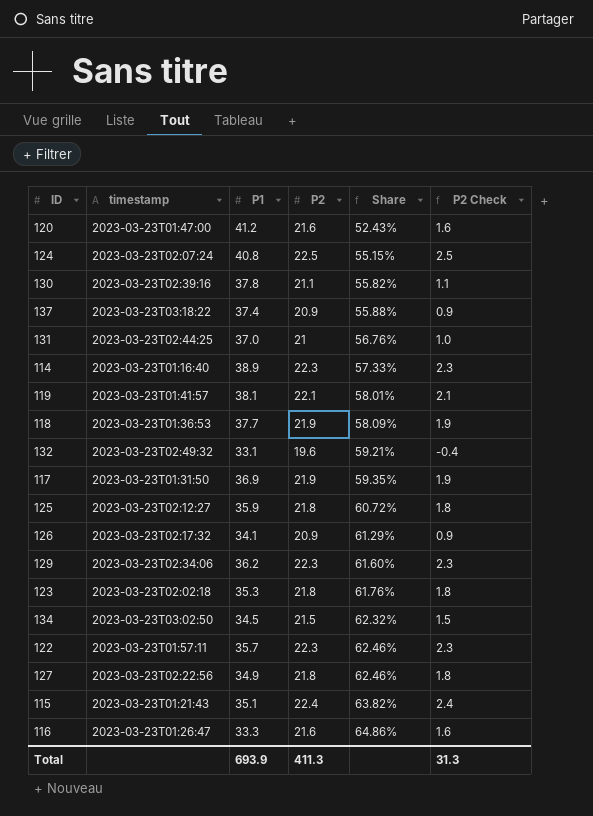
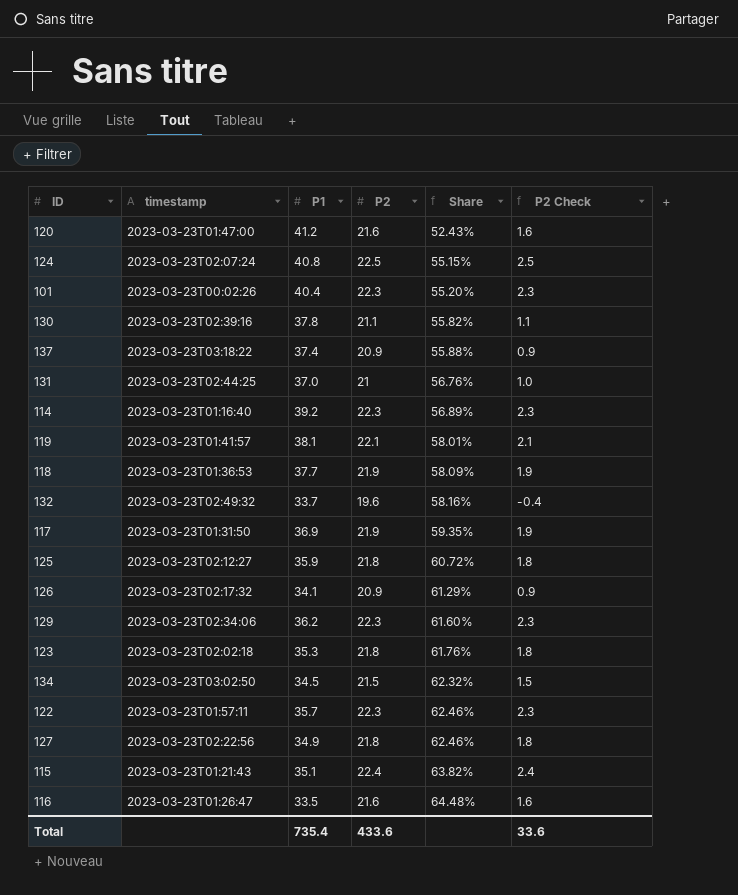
row 101: none -> 2023-03-23T00:02:26 | 40.4 | 22.3 | 55.20% | 2.3
114 | P1: 38.9 -> 39.2
114 | Share: 57.33% -> 56.89%
132 | P1: 33.1 -> 33.7
132 | Share: 59.21% -> 58.16%
116 | P1: 33.3 -> 33.5
116 | Share: 64.86% -> 64.48%
Total | P1: 693.9 -> 735.4
Total | P2: 411.3 -> 433.6
Total | P2 Check: 31.3 -> 33.6

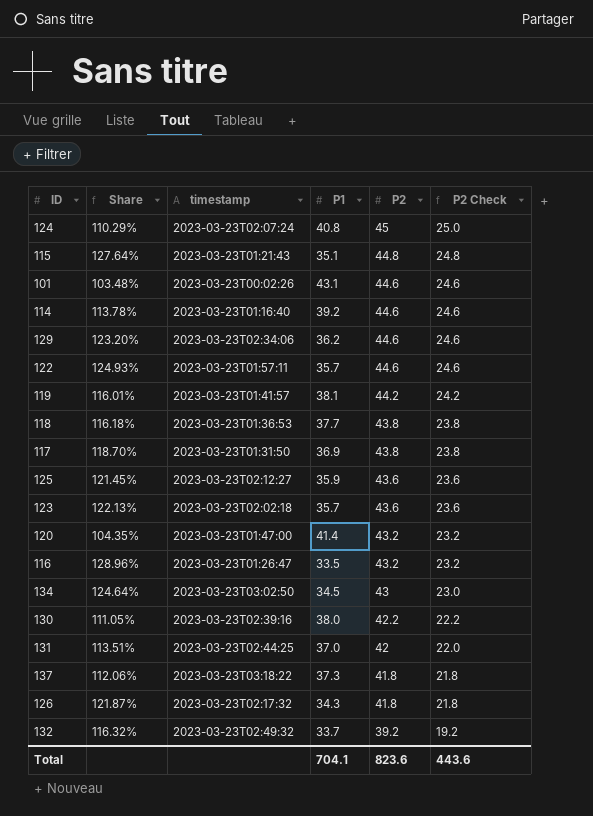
row order: Share ascending -> P2 descending
column Share | position: 5 -> 2
row 127: 2023-03-23T02:22:56 | 34.9 | 21.8 | 62.46% | 1.8 -> none
124 | Share: 55.15% -> 110.29%
124 | P2: 22.5 -> 45
124 | P2 Check: 2.5 -> 25.0
115 | Share: 63.82% -> 127.64%
115 | P2: 22.4 -> 44.8
115 | P2 Check: 2.4 -> 24.8
101 | Share: 55.20% -> 103.48%
101 | P1: 40.4 -> 43.1
101 | P2: 22.3 -> 44.6
101 | P2 Check: 2.3 -> 24.6
114 | Share: 56.89% -> 113.78%
114 | P2: 22.3 -> 44.6
114 | P2 Check: 2.3 -> 24.6
129 | Share: 61.60% -> 123.20%
129 | P2: 22.3 -> 44.6
129 | P2 Check: 2.3 -> 24.6
122 | Share: 62.46% -> 124.93%
122 | P2: 22.3 -> 44.6
122 | P2 Check: 2.3 -> 24.6
119 | Share: 58.01% -> 116.01%
119 | P2: 22.1 -> 44.2
119 | P2 Check: 2.1 -> 24.2
118 | Share: 58.09% -> 116.18%
118 | P2: 21.9 -> 43.8
118 | P2 Check: 1.9 -> 23.8
117 | Share: 59.35% -> 118.70%
117 | P2: 21.9 -> 43.8
117 | P2 Check: 1.9 -> 23.8
125 | Share: 60.72% -> 121.45%
125 | P2: 21.8 -> 43.6
125 | P2 Check: 1.8 -> 23.6
123 | Share: 61.76% -> 122.13%
123 | P1: 35.3 -> 35.7
123 | P2: 21.8 -> 43.6
123 | P2 Check: 1.8 -> 23.6
120 | Share: 52.43% -> 104.35%
120 | P1: 41.2 -> 41.4
120 | P2: 21.6 -> 43.2
120 | P2 Check: 1.6 -> 23.2
116 | Share: 64.48% -> 128.96%
116 | P2: 21.6 -> 43.2
116 | P2 Check: 1.6 -> 23.2
134 | Share: 62.32% -> 124.64%
134 | P2: 21.5 -> 43
134 | P2 Check: 1.5 -> 23.0
130 | Share: 55.82% -> 111.05%
130 | P1: 37.8 -> 38.0
130 | P2: 21.1 -> 42.2
130 | P2 Check: 1.1 -> 22.2
131 | Share: 56.76% -> 113.51%
131 | P2: 21 -> 42
131 | P2 Check: 1.0 -> 22.0
137 | Share: 55.88% -> 112.06%
137 | P1: 37.4 -> 37.3
137 | P2: 20.9 -> 41.8
137 | P2 Check: 0.9 -> 21.8
126 | Share: 61.29% -> 121.87%
126 | P1: 34.1 -> 34.3
126 | P2: 20.9 -> 41.8
126 | P2 Check: 0.9 -> 21.8
132 | Share: 58.16% -> 116.32%
132 | P2: 19.6 -> 39.2
132 | P2 Check: -0.4 -> 19.2
Total | P1: 735.4 -> 704.1
Total | P2: 433.6 -> 823.6
Total | P2 Check: 33.6 -> 443.6

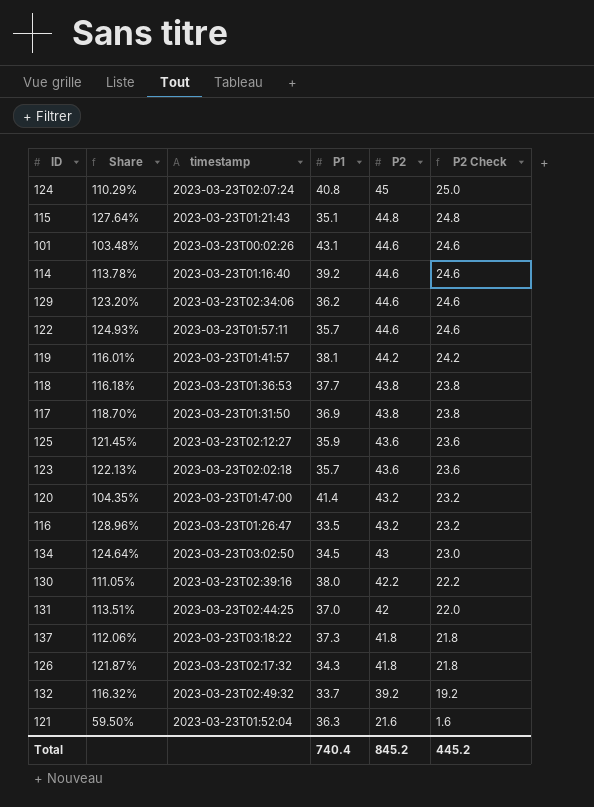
row 121: none -> 59.50% | 2023-03-23T01:52:04 | 36.3 | 21.6 | 1.6
Total | P1: 704.1 -> 740.4
Total | P2: 823.6 -> 845.2
Total | P2 Check: 443.6 -> 445.2

